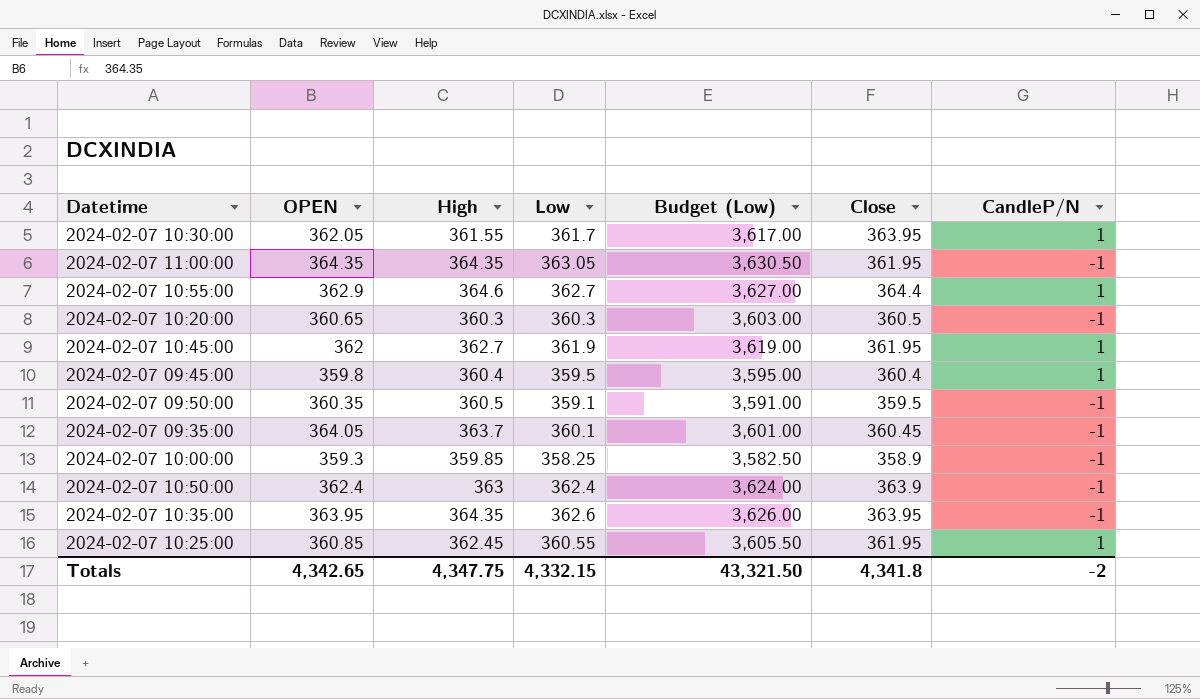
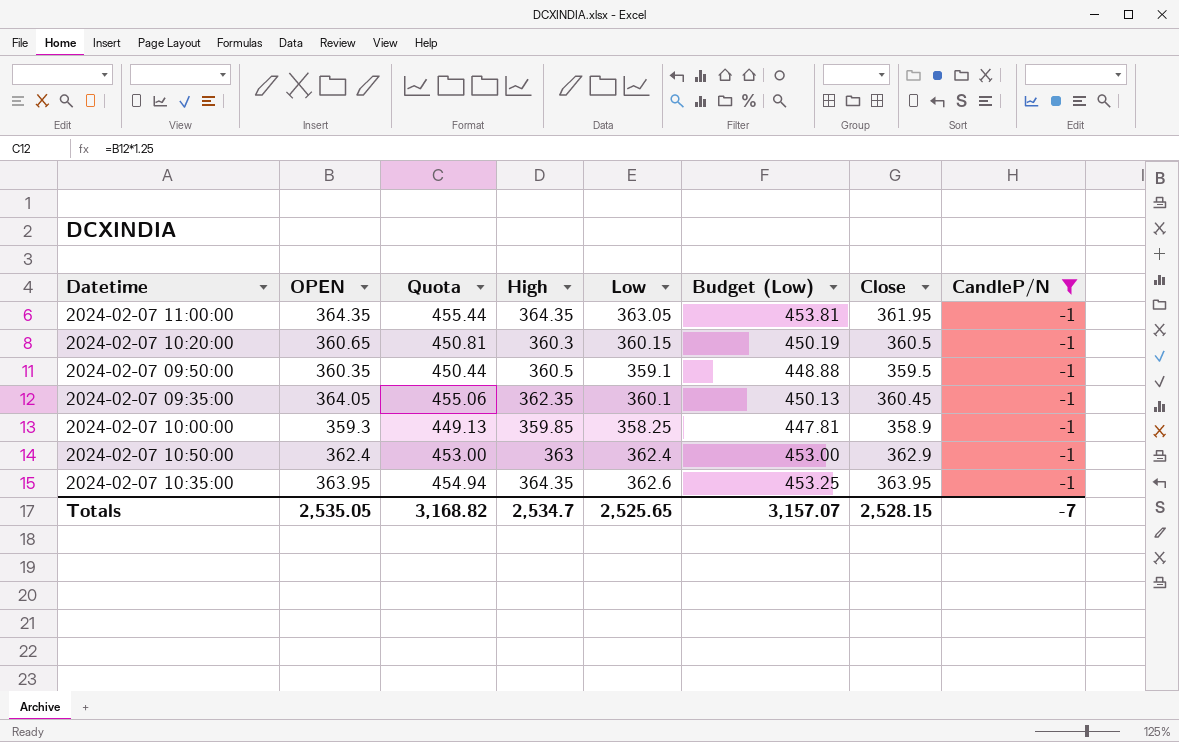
filter: none -> CandleP/N = -1
column Quota | formula: none -> [OPEN] * 1.25
column Budget (Low) | formula: [Low] * 10 -> [Low] * 1.25
2024-02-07 10:20:00 | Low: 360.3 -> 360.15
2024-02-07 09:35:00 | High: 363.7 -> 362.35
2024-02-07 10:50:00 | Close: 363.9 -> 362.9
Totals | OPEN: 4,342.65 -> 2,535.05
Totals | High: 4,347.75 -> 2,534.7
Totals | Low: 4,332.15 -> 2,525.65
Totals | Budget (Low): 43,321.50 -> 3,157.07
Totals | Close: 4,341.8 -> 2,528.15
Totals | CandleP/N: -2 -> -7

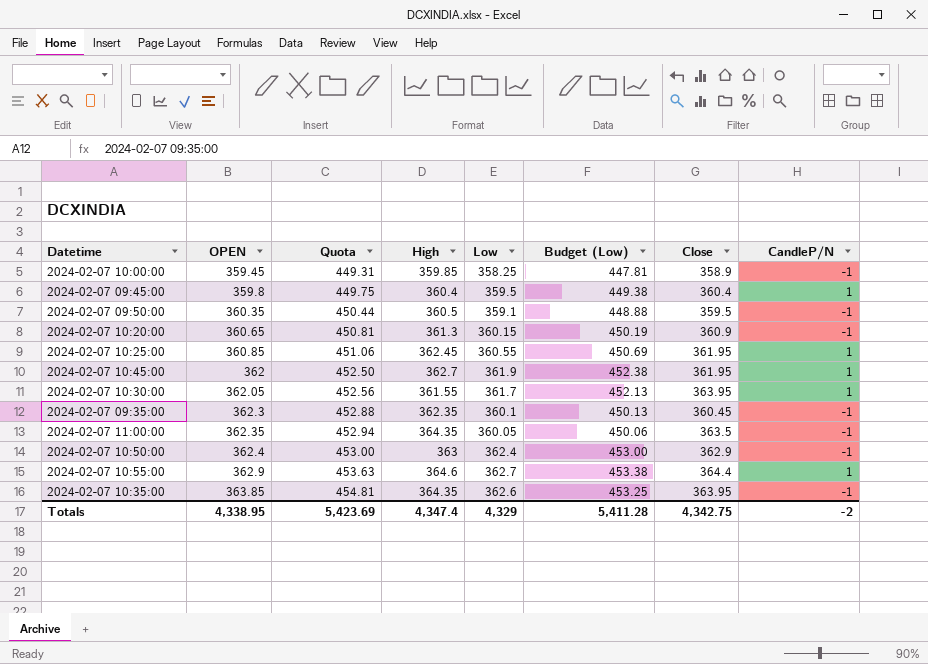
filter: CandleP/N = -1 -> none
row order: none -> OPEN ascending
2024-02-07 10:00:00 | OPEN: 359.3 -> 359.45
2024-02-07 10:00:00 | Quota: 449.13 -> 449.31
2024-02-07 10:20:00 | High: 360.3 -> 361.3
2024-02-07 10:20:00 | Close: 360.5 -> 360.9
2024-02-07 09:35:00 | OPEN: 364.05 -> 362.3
2024-02-07 09:35:00 | Quota: 455.06 -> 452.88
2024-02-07 11:00:00 | OPEN: 364.35 -> 362.35
2024-02-07 11:00:00 | Quota: 455.44 -> 452.94
2024-02-07 11:00:00 | Low: 363.05 -> 360.05
2024-02-07 11:00:00 | Budget (Low): 453.81 -> 450.06
2024-02-07 11:00:00 | Close: 361.95 -> 363.5
2024-02-07 10:35:00 | OPEN: 363.95 -> 363.85
2024-02-07 10:35:00 | Quota: 454.94 -> 454.81
Totals | OPEN: 2,535.05 -> 4,338.95
Totals | Quota: 3,168.82 -> 5,423.69
Totals | High: 2,534.7 -> 4,347.4
Totals | Low: 2,525.65 -> 4,329
Totals | Budget (Low): 3,157.07 -> 5,411.28
Totals | Close: 2,528.15 -> 4,342.75
Totals | CandleP/N: -7 -> -2

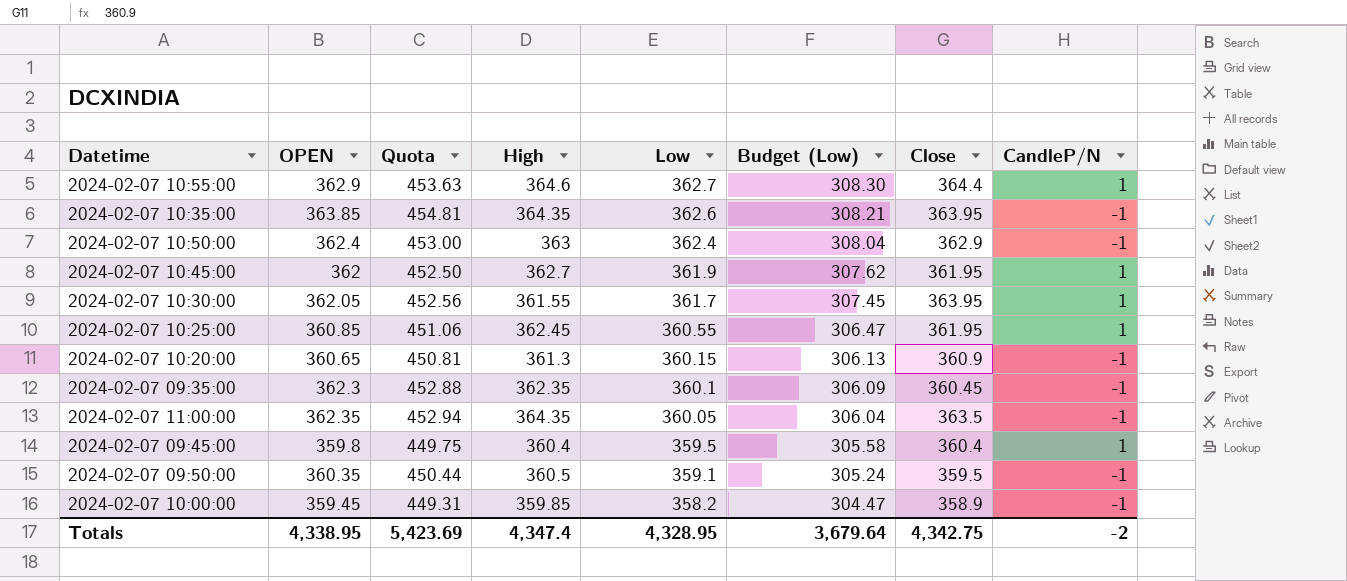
row order: OPEN ascending -> Low descending
column Budget (Low) | formula: [Low] * 1.25 -> [Low] * 0.85
2024-02-07 10:00:00 | Low: 358.25 -> 358.2
Totals | Low: 4,329 -> 4,328.95
Totals | Budget (Low): 5,411.28 -> 3,679.64

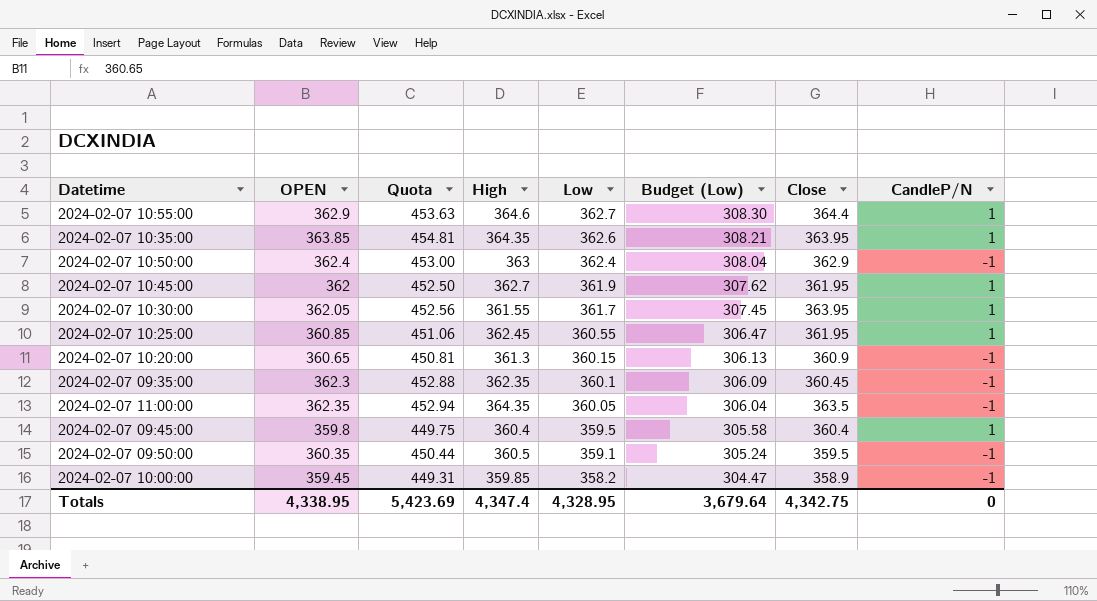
2024-02-07 10:35:00 | CandleP/N: -1 -> 1
Totals | CandleP/N: -2 -> 0

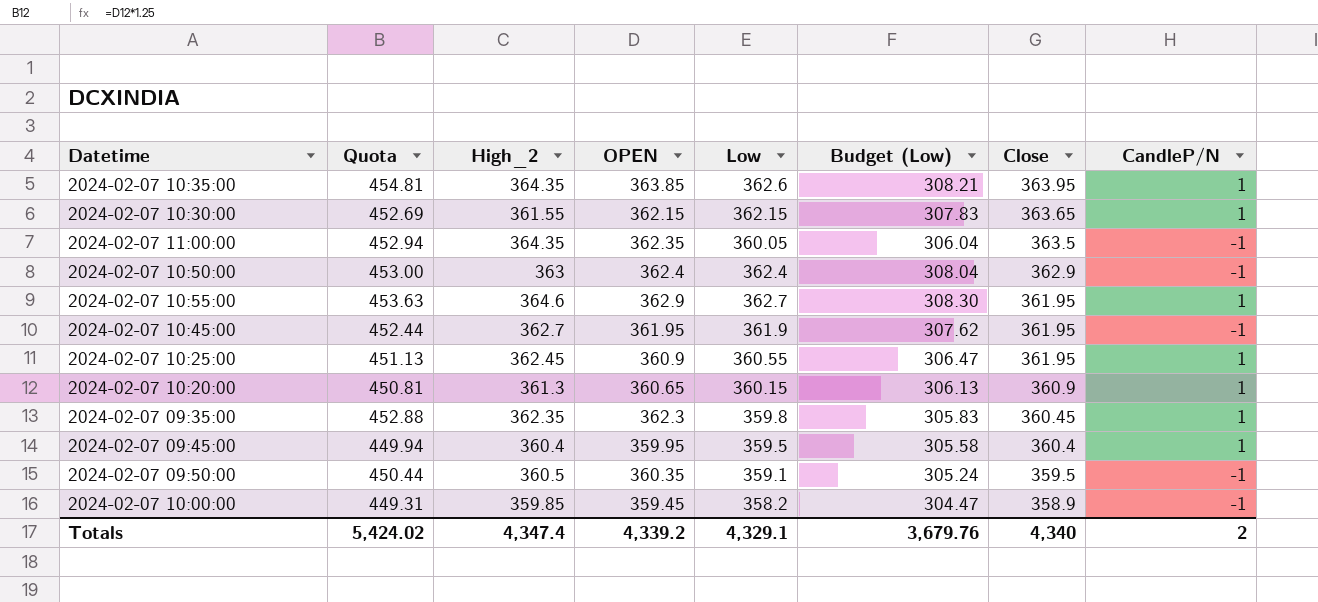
row order: Low descending -> Close descending
column name: High -> High_2
column OPEN | position: 2 -> 4
2024-02-07 10:30:00 | Quota: 452.56 -> 452.69
2024-02-07 10:30:00 | OPEN: 362.05 -> 362.15
2024-02-07 10:30:00 | Low: 361.7 -> 362.15
2024-02-07 10:30:00 | Budget (Low): 307.45 -> 307.83
2024-02-07 10:30:00 | Close: 363.95 -> 363.65
2024-02-07 10:55:00 | Close: 364.4 -> 361.95
2024-02-07 10:45:00 | Quota: 452.50 -> 452.44
2024-02-07 10:45:00 | OPEN: 362 -> 361.95
2024-02-07 10:45:00 | CandleP/N: 1 -> -1
2024-02-07 10:25:00 | Quota: 451.06 -> 451.13
2024-02-07 10:25:00 | OPEN: 360.85 -> 360.9
2024-02-07 10:20:00 | CandleP/N: -1 -> 1
2024-02-07 09:35:00 | Low: 360.1 -> 359.8
2024-02-07 09:35:00 | Budget (Low): 306.09 -> 305.83
2024-02-07 09:35:00 | CandleP/N: -1 -> 1
2024-02-07 09:45:00 | Quota: 449.75 -> 449.94
2024-02-07 09:45:00 | OPEN: 359.8 -> 359.95
Totals | Quota: 5,423.69 -> 5,424.02
Totals | OPEN: 4,338.95 -> 4,339.2
Totals | Low: 4,328.95 -> 4,329.1
Totals | Budget (Low): 3,679.64 -> 3,679.76
Totals | Close: 4,342.75 -> 4,340
Totals | CandleP/N: 0 -> 2

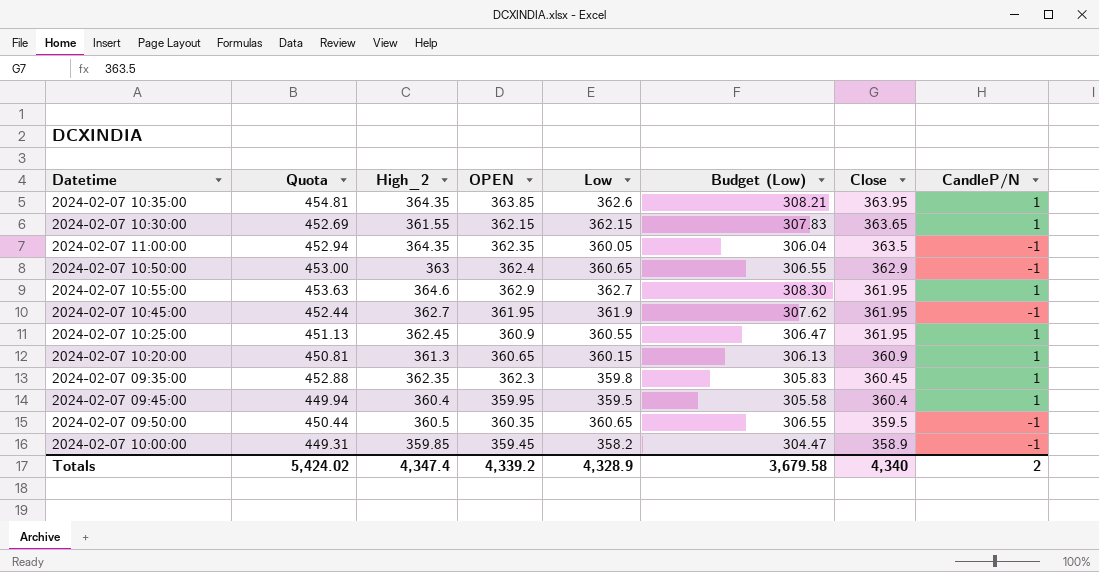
2024-02-07 10:50:00 | Low: 362.4 -> 360.65
2024-02-07 10:50:00 | Budget (Low): 308.04 -> 306.55
2024-02-07 09:50:00 | Low: 359.1 -> 360.65
2024-02-07 09:50:00 | Budget (Low): 305.24 -> 306.55
Totals | Low: 4,329.1 -> 4,328.9
Totals | Budget (Low): 3,679.76 -> 3,679.58

